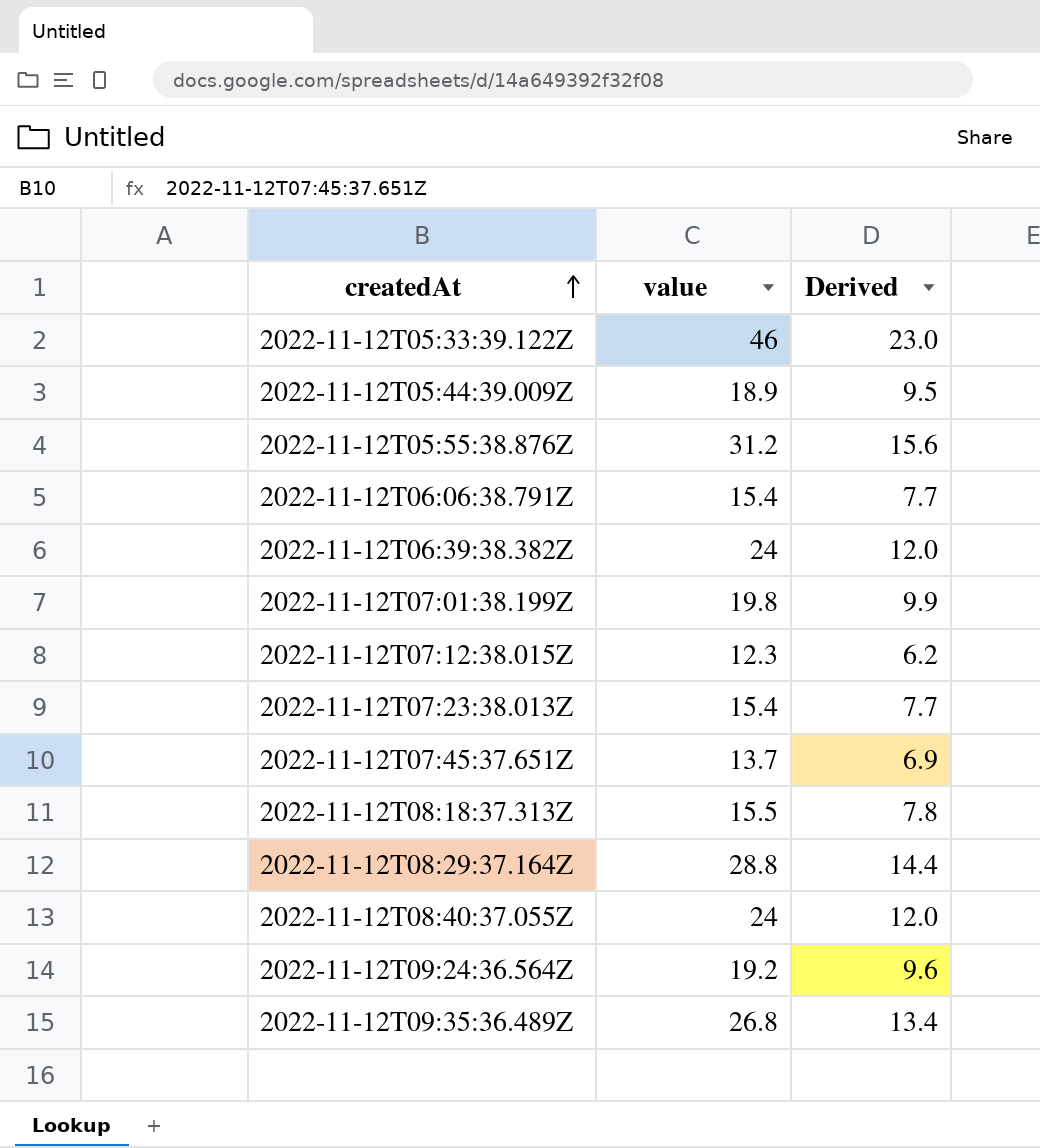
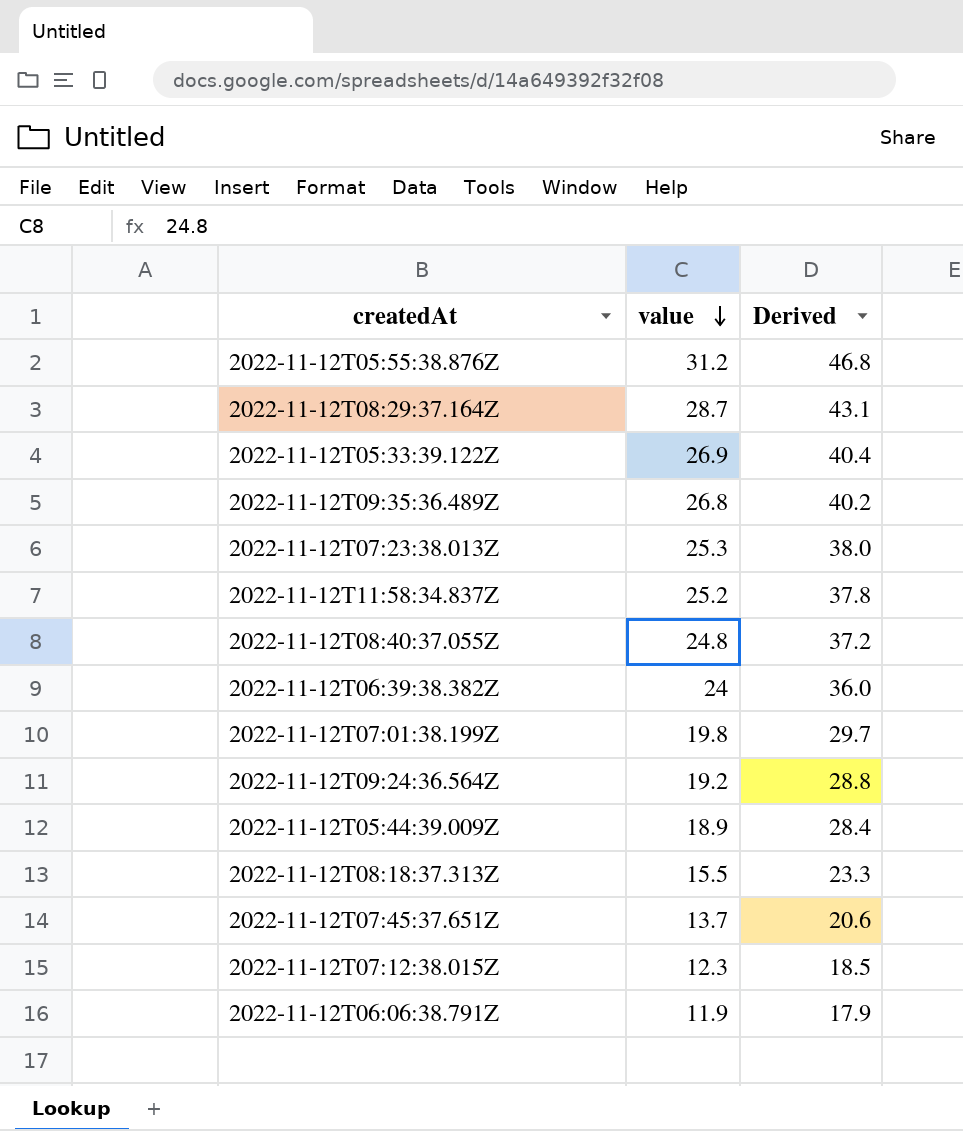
row order: createdAt ascending -> value descending
column Derived | formula: [value] * 0.5 -> [value] * 1.5
2022-11-12T08:29:37.164Z | value: 28.8 -> 28.7
2022-11-12T05:33:39.122Z | value: 46 -> 26.9
2022-11-12T07:23:38.013Z | value: 15.4 -> 25.3
row 2022-11-12T11:58:34.837Z: none -> 25.2 | 37.8
2022-11-12T08:40:37.055Z | value: 24 -> 24.8
2022-11-12T06:06:38.791Z | value: 15.4 -> 11.9

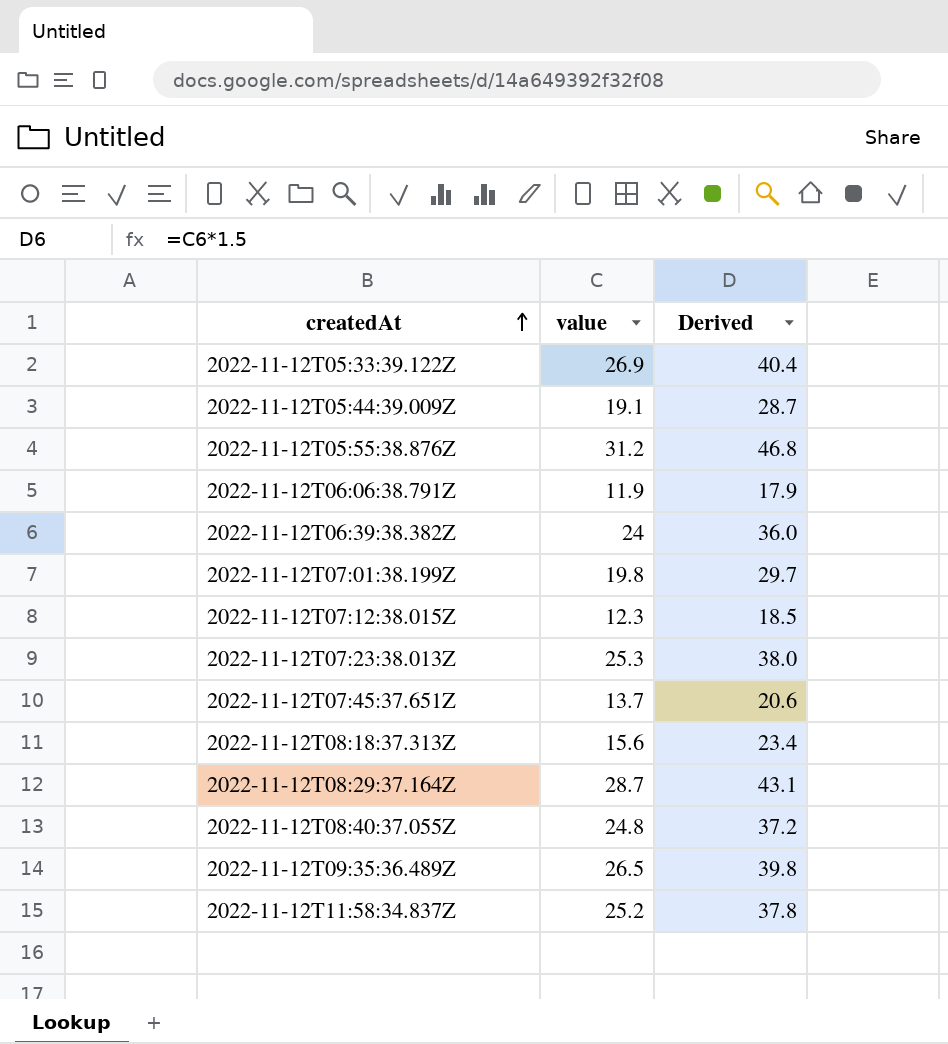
row order: value descending -> createdAt ascending
row 2022-11-12T09:24:36.564Z: 19.2 | 28.8 -> none
2022-11-12T05:44:39.009Z | value: 18.9 -> 19.1
2022-11-12T05:44:39.009Z | Derived: 28.4 -> 28.7
2022-11-12T08:18:37.313Z | value: 15.5 -> 15.6
2022-11-12T08:18:37.313Z | Derived: 23.3 -> 23.4
2022-11-12T09:35:36.489Z | value: 26.8 -> 26.5
2022-11-12T09:35:36.489Z | Derived: 40.2 -> 39.8

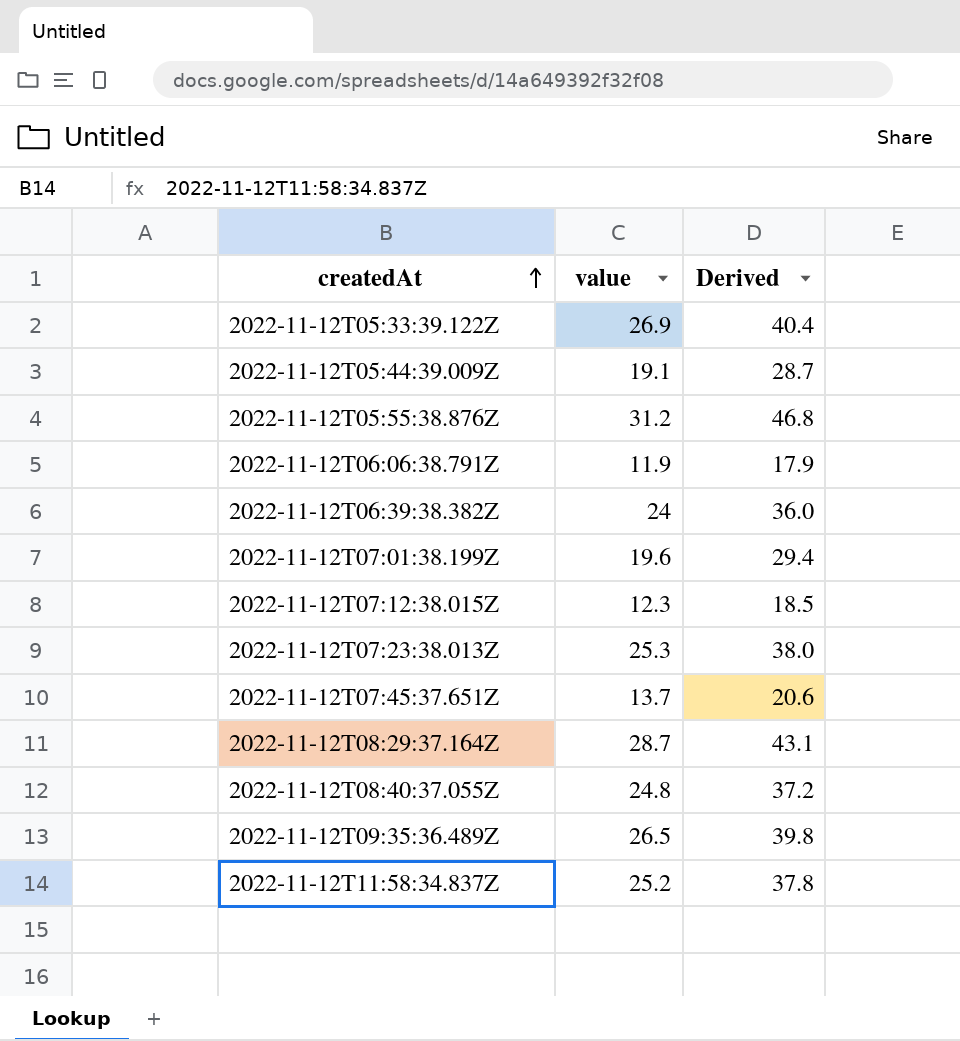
row 2022-11-12T08:18:37.313Z: 15.6 | 23.4 -> none
2022-11-12T07:01:38.199Z | value: 19.8 -> 19.6
2022-11-12T07:01:38.199Z | Derived: 29.7 -> 29.4

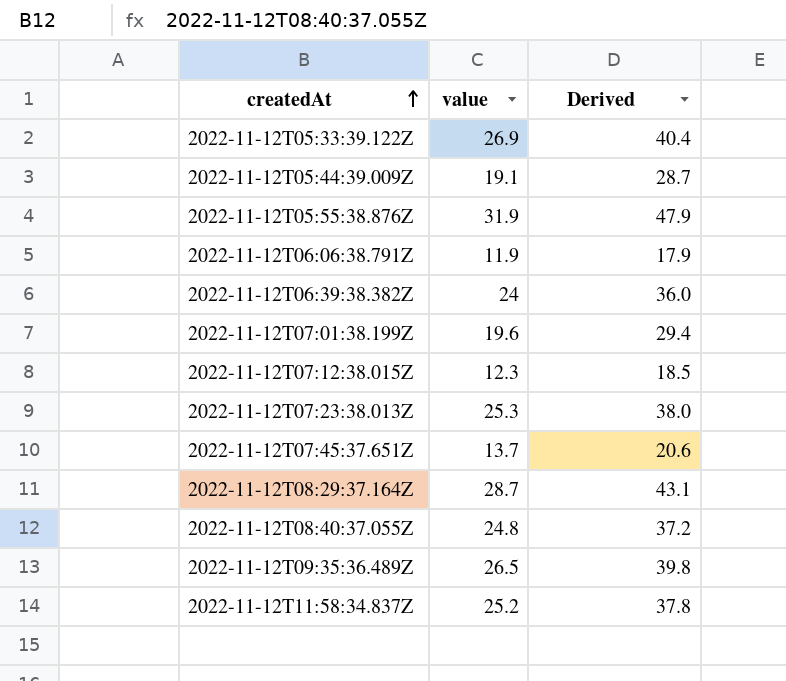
2022-11-12T05:55:38.876Z | value: 31.2 -> 31.9
2022-11-12T05:55:38.876Z | Derived: 46.8 -> 47.9

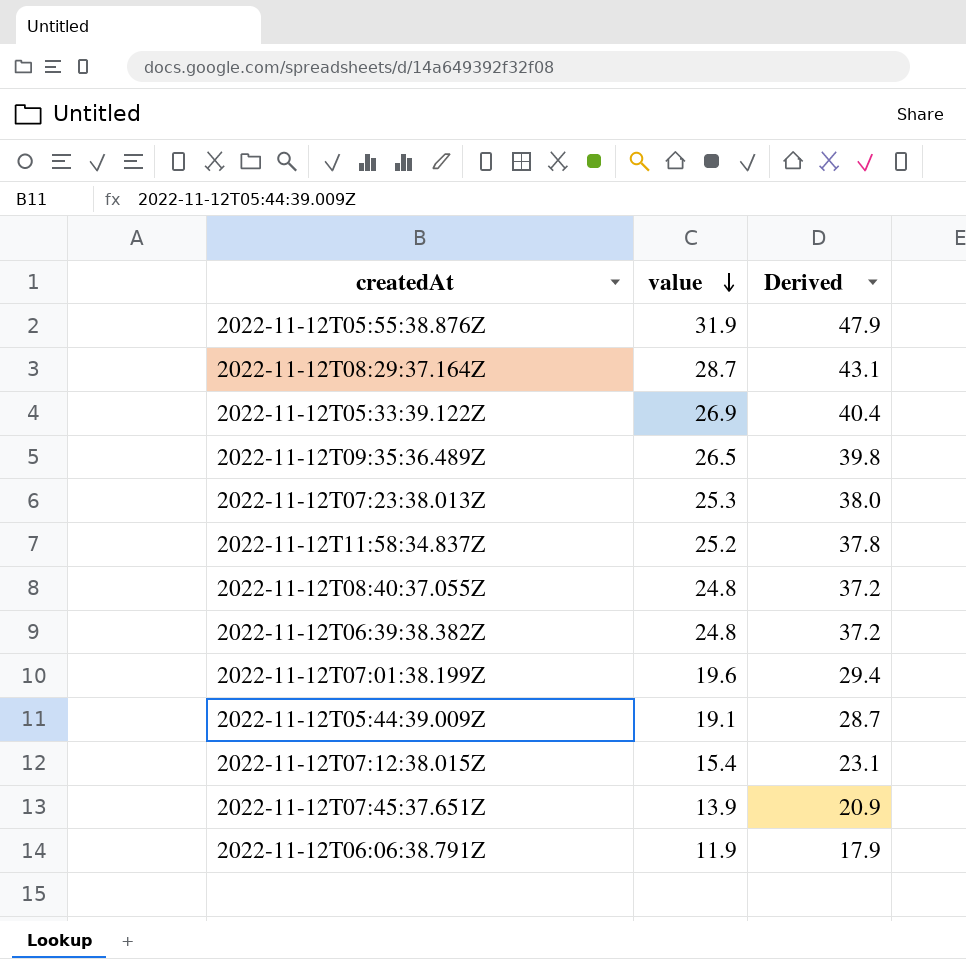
row order: createdAt ascending -> value descending
2022-11-12T06:39:38.382Z | value: 24 -> 24.8
2022-11-12T06:39:38.382Z | Derived: 36.0 -> 37.2
2022-11-12T07:12:38.015Z | value: 12.3 -> 15.4
2022-11-12T07:12:38.015Z | Derived: 18.5 -> 23.1
2022-11-12T07:45:37.651Z | value: 13.7 -> 13.9
2022-11-12T07:45:37.651Z | Derived: 20.6 -> 20.9

